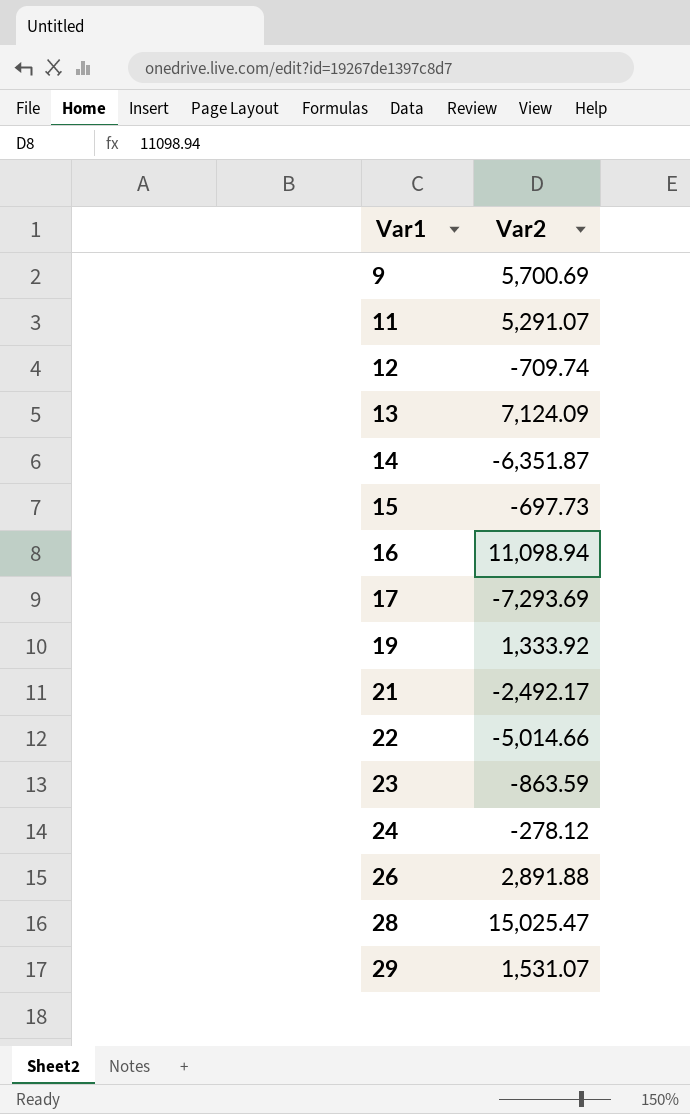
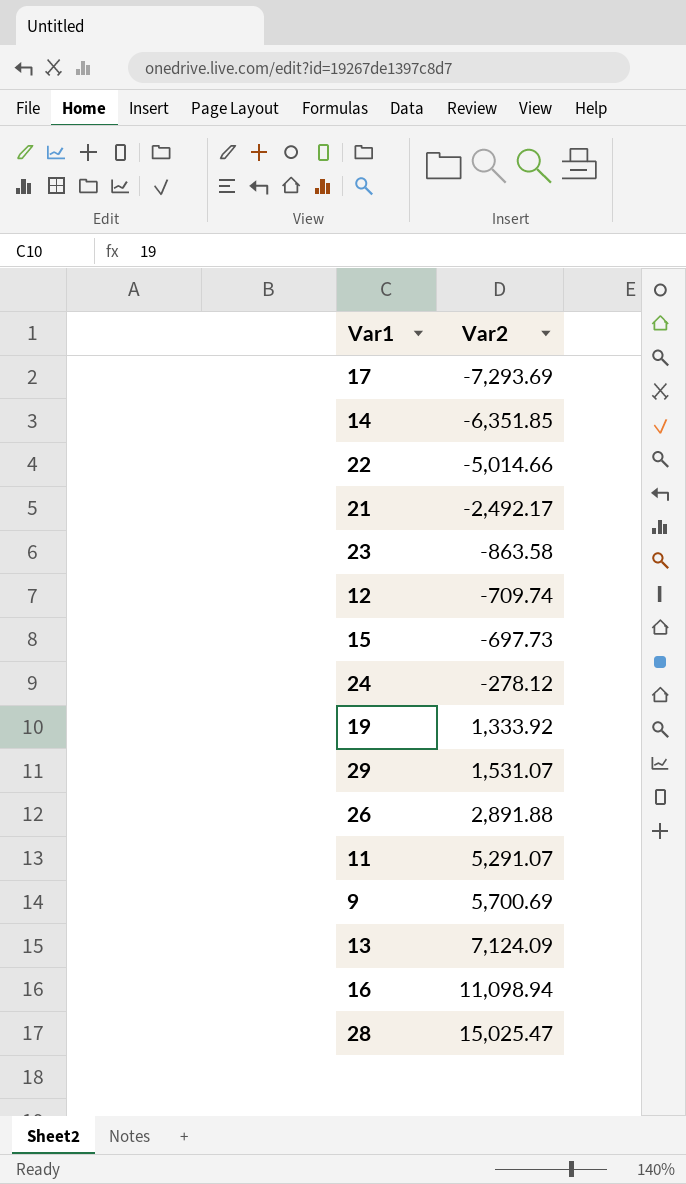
row order: Var1 ascending -> Var2 ascending
14 | Var2: -6,351.87 -> -6,351.85
23 | Var2: -863.59 -> -863.58

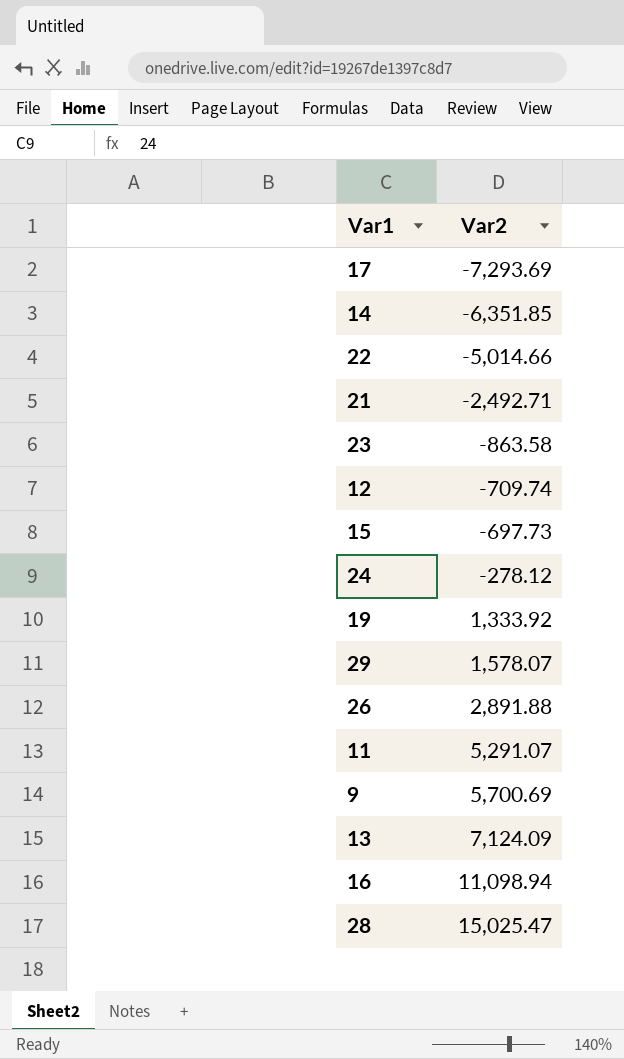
21 | Var2: -2,492.17 -> -2,492.71
29 | Var2: 1,531.07 -> 1,578.07

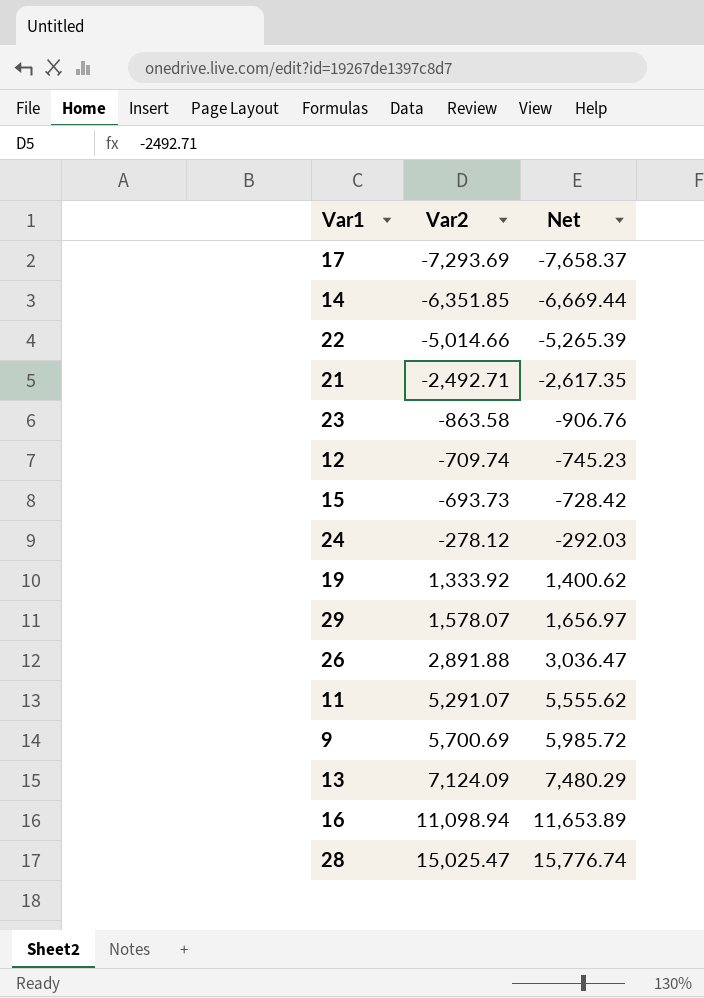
column Net | formula: none -> [Var2] * 1.05
15 | Var2: -697.73 -> -693.73

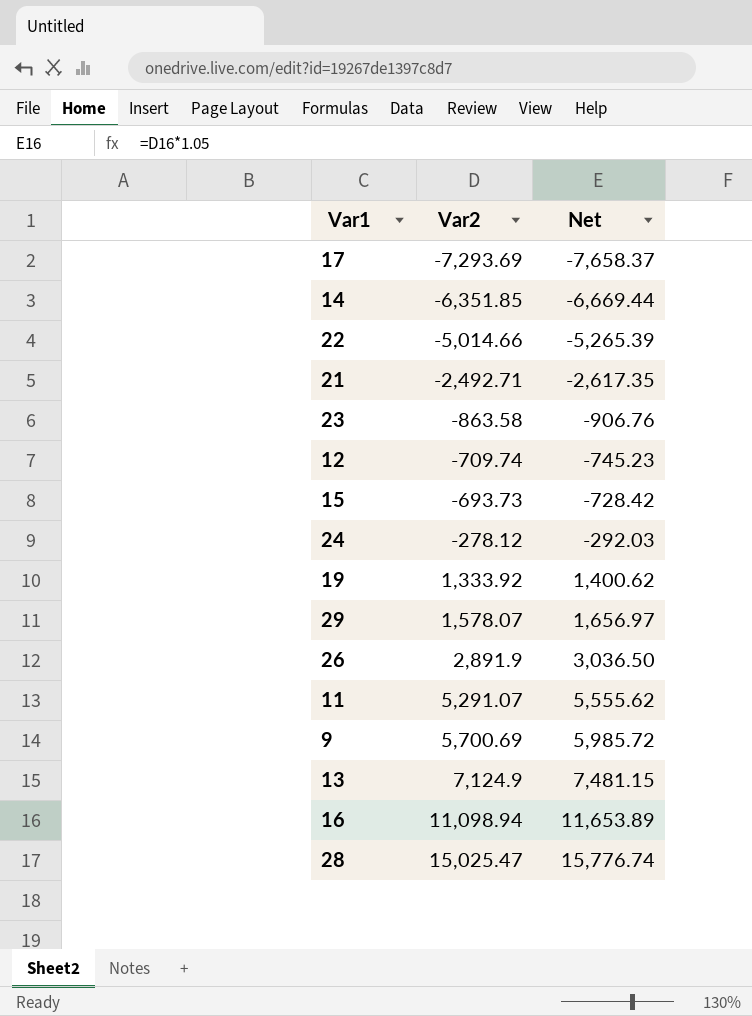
26 | Var2: 2,891.88 -> 2,891.9
26 | Net: 3,036.47 -> 3,036.50
13 | Var2: 7,124.09 -> 7,124.9
13 | Net: 7,480.29 -> 7,481.15

